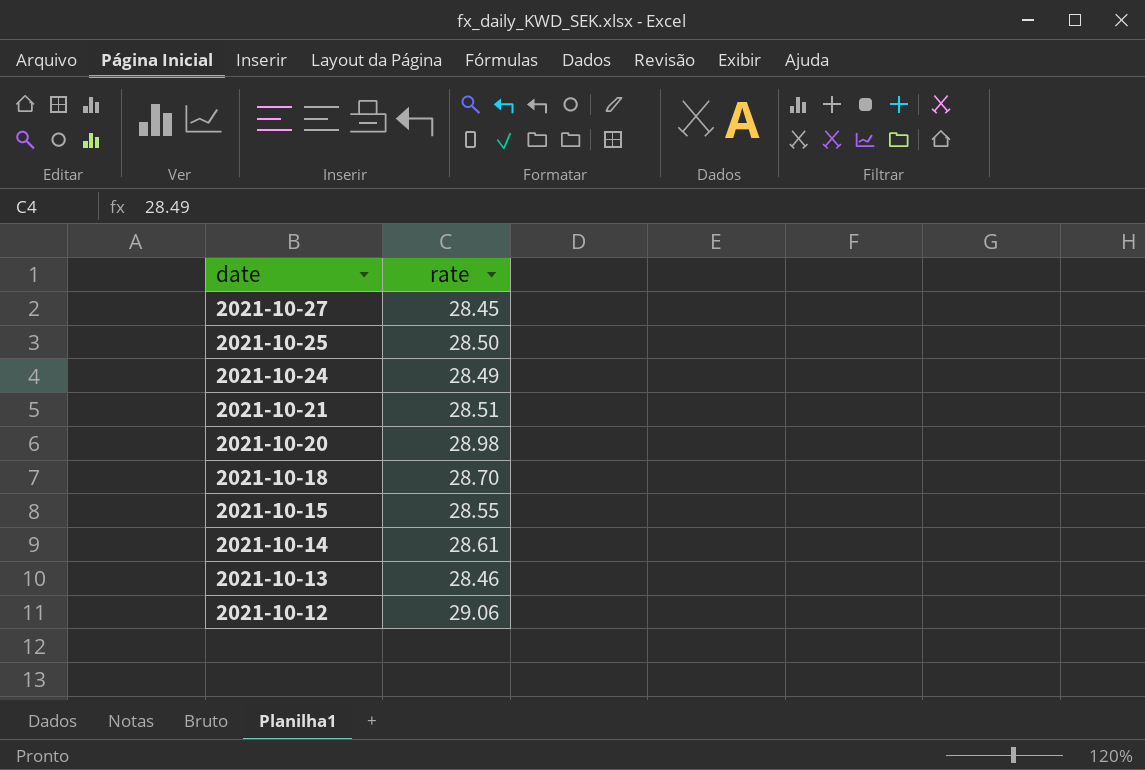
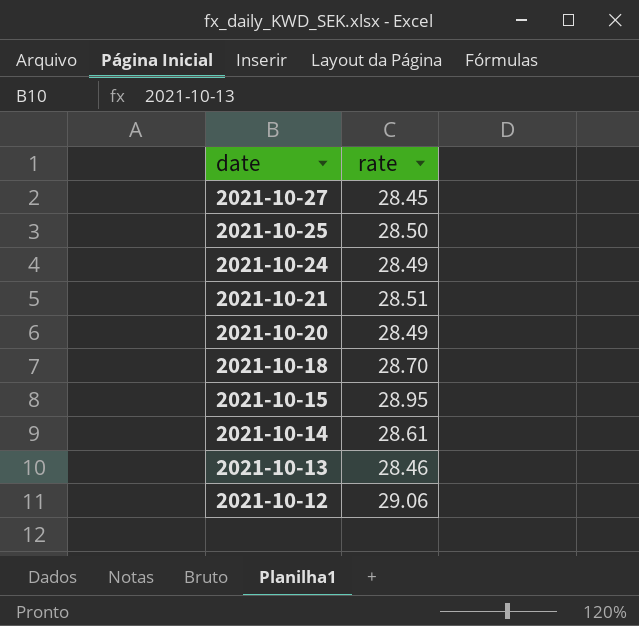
2021-10-20 | rate: 28.98 -> 28.49
2021-10-15 | rate: 28.55 -> 28.95

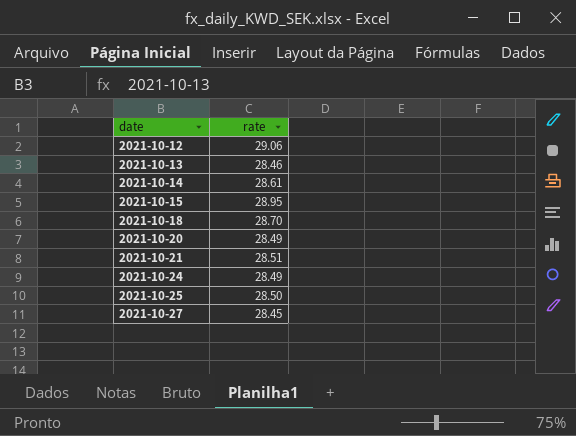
row order: date descending -> date ascending

